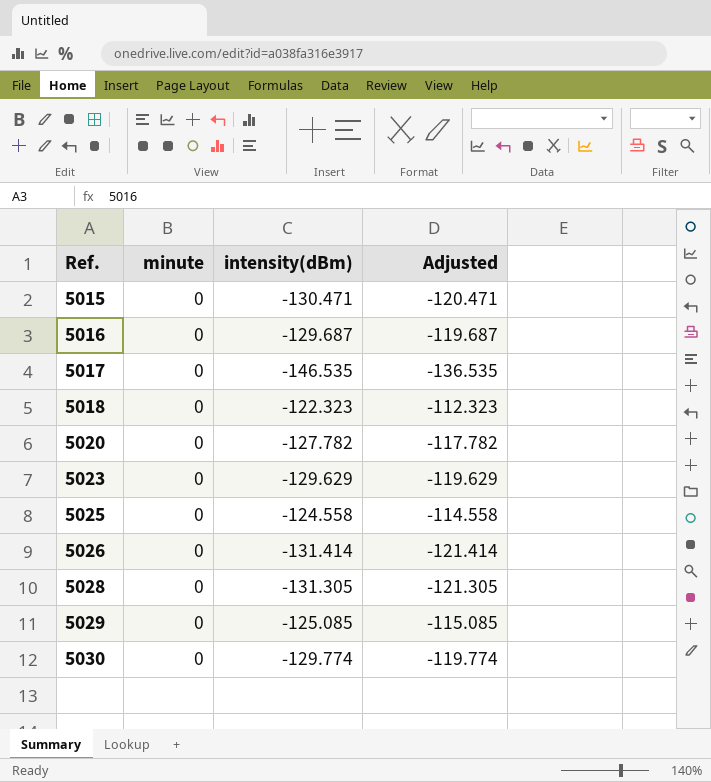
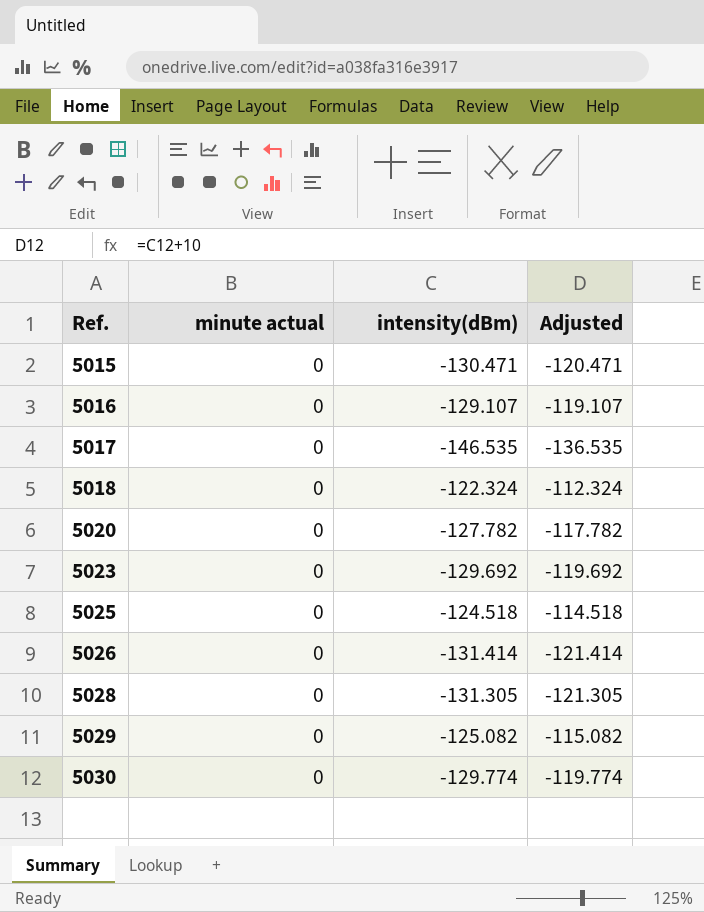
column name: minute -> minute actual
5016 | intensity(dBm): -129.687 -> -129.107
5016 | Adjusted: -119.687 -> -119.107
5018 | intensity(dBm): -122.323 -> -122.324
5018 | Adjusted: -112.323 -> -112.324
5023 | intensity(dBm): -129.629 -> -129.692
5023 | Adjusted: -119.629 -> -119.692
5025 | intensity(dBm): -124.558 -> -124.518
5025 | Adjusted: -114.558 -> -114.518
5029 | intensity(dBm): -125.085 -> -125.082
5029 | Adjusted: -115.085 -> -115.082

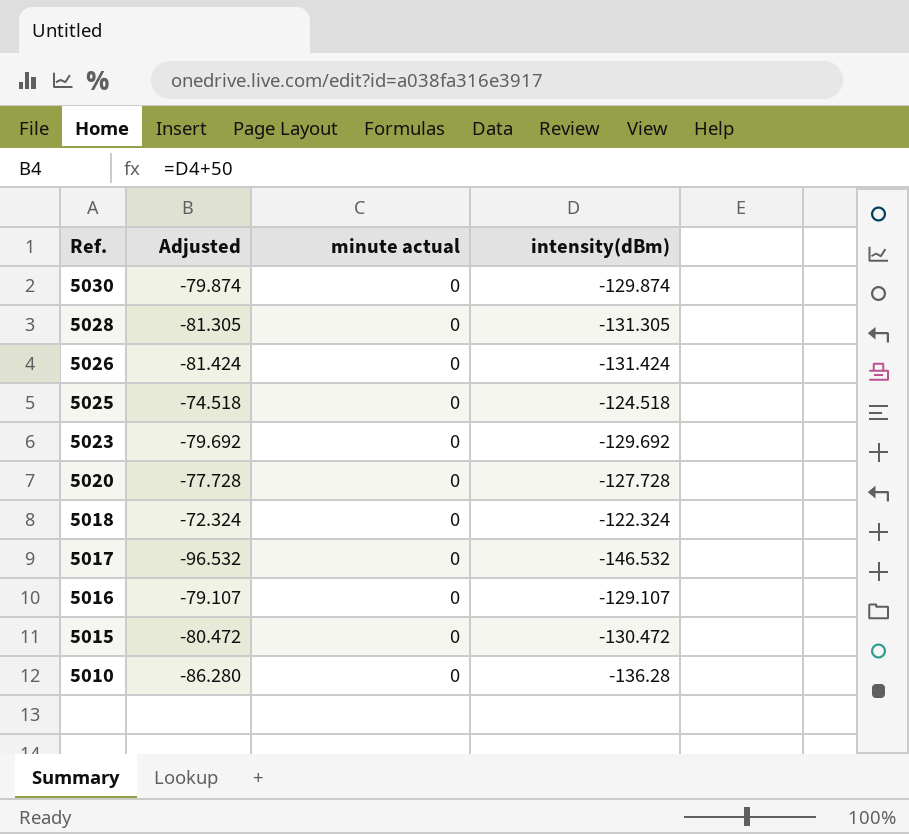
row order: Ref. ascending -> Ref. descending
column Adjusted | formula: [intensity(dBm)] + 10 -> [intensity(dBm)] + 50
column Adjusted | position: 4 -> 2
row 5029: 0 | -125.082 | -115.082 -> none
5030 | intensity(dBm): -129.774 -> -129.874
5026 | intensity(dBm): -131.414 -> -131.424
5020 | intensity(dBm): -127.782 -> -127.728
5017 | intensity(dBm): -146.535 -> -146.532
5015 | intensity(dBm): -130.471 -> -130.472
row 5010: none -> -86.280 | 0 | -136.28

